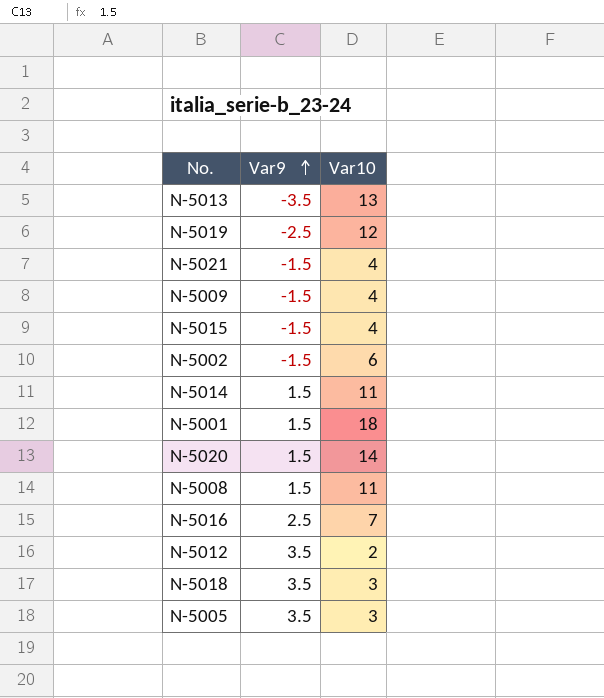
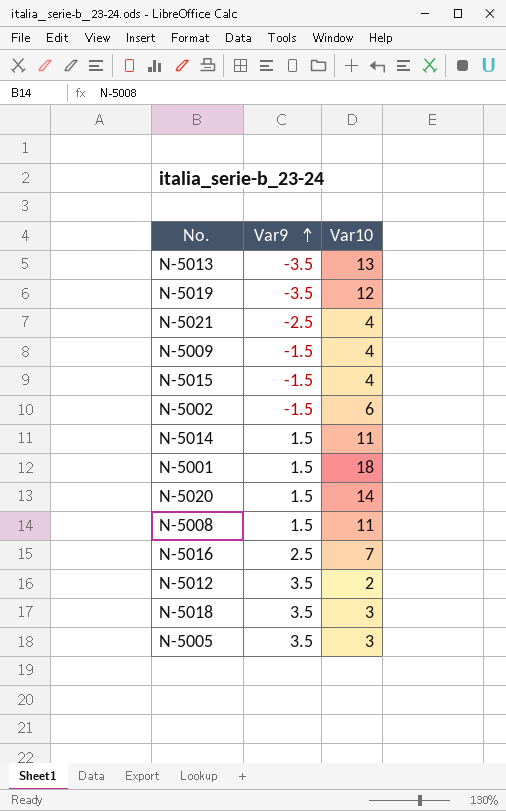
N-5019 | Var9: -2.5 -> -3.5
N-5021 | Var9: -1.5 -> -2.5

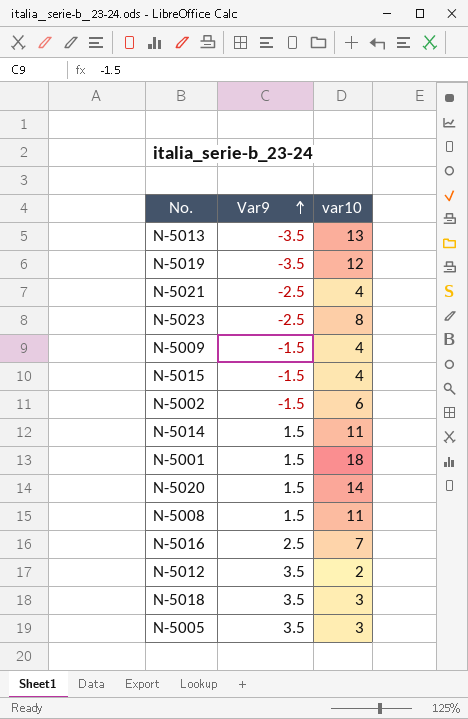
column name: Var10 -> var10
row N-5023: none -> -2.5 | 8

